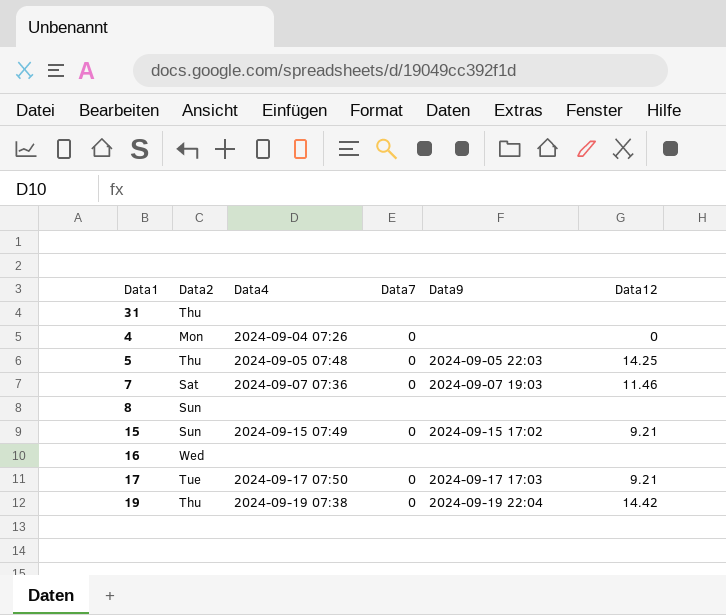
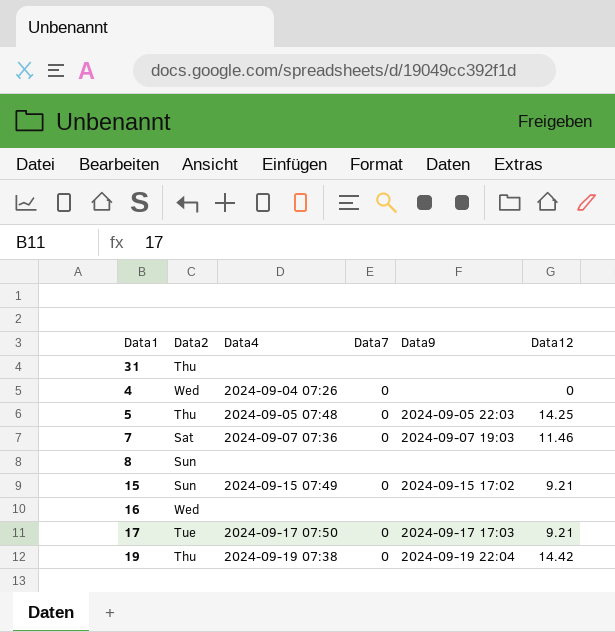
4 | Data2: Mon -> Wed

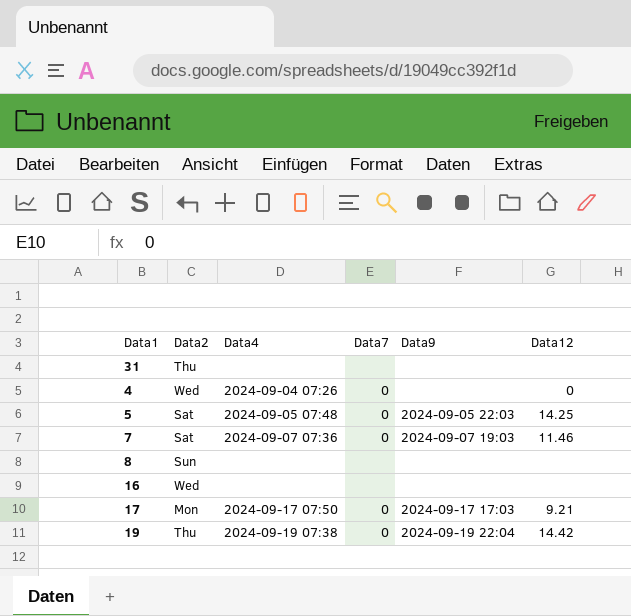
row 15: Sun | 2024-09-15 07:49 | 0 | 2024-09-15 17:02 | 9.21 -> none
5 | Data2: Thu -> Sat
17 | Data2: Tue -> Mon

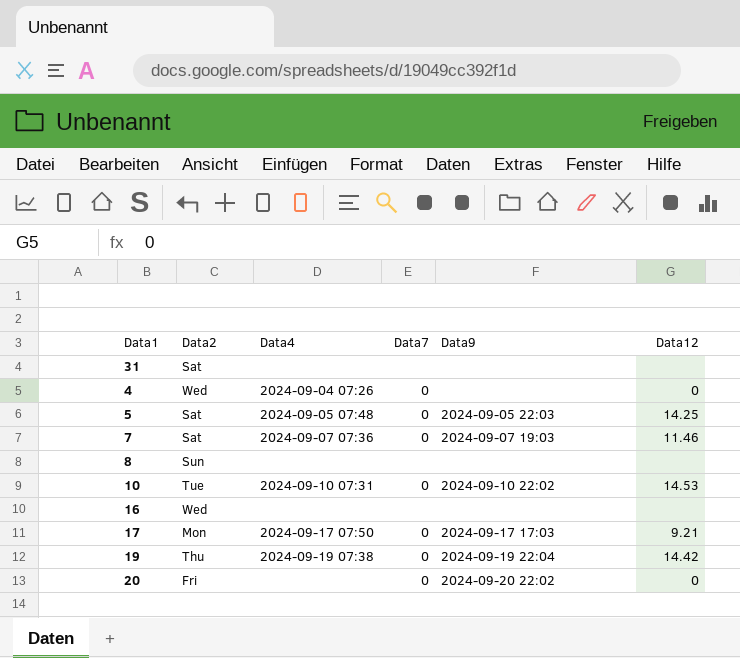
31 | Data2: Thu -> Sat
row 10: none -> Tue | 2024-09-10 07:31 | 0 | 2024-09-10 22:02 | 14.53
row 20: none -> Fri | none | 0 | 2024-09-20 22:02 | 0

